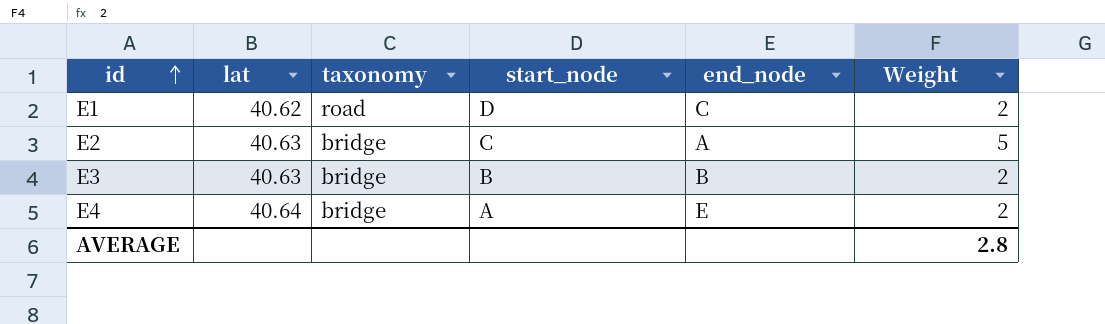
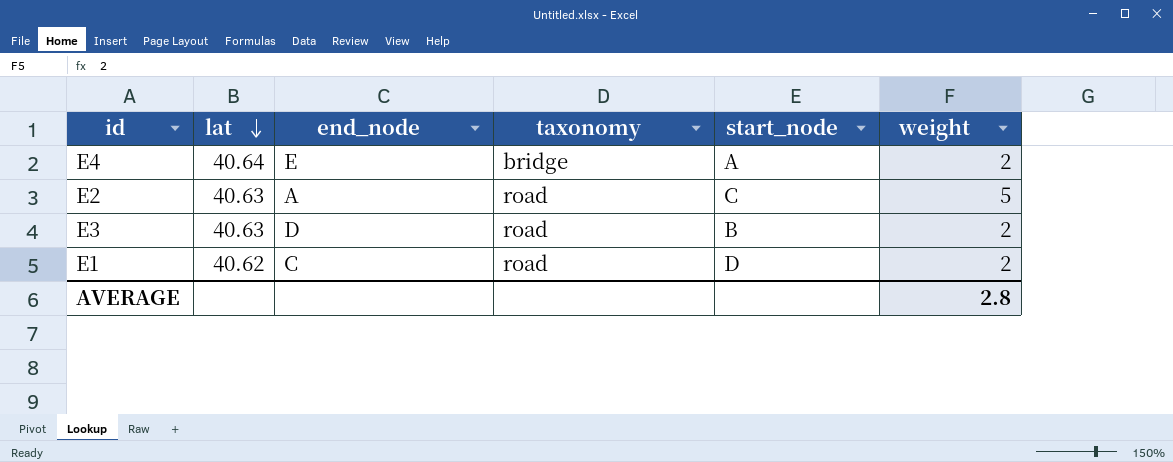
row order: id ascending -> lat descending
column end_node | position: 5 -> 3
column name: Weight -> weight
E2 | taxonomy: bridge -> road
E3 | end_node: B -> D
E3 | taxonomy: bridge -> road

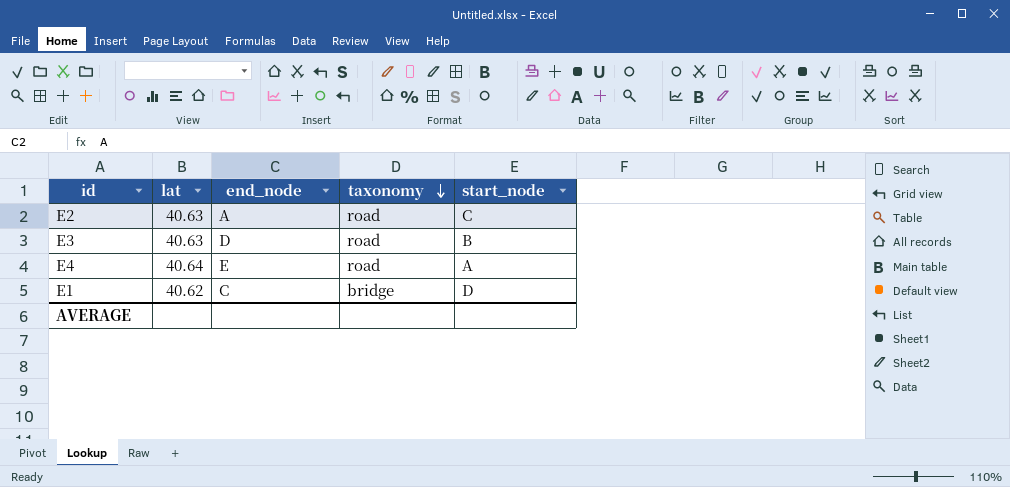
row order: lat descending -> taxonomy descending
column weight | position: 6 -> none
E4 | taxonomy: bridge -> road
E1 | taxonomy: road -> bridge

